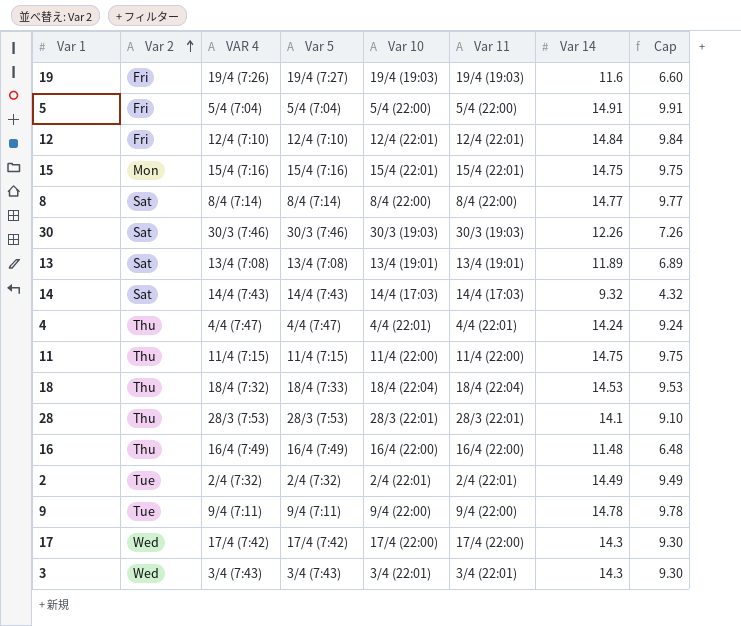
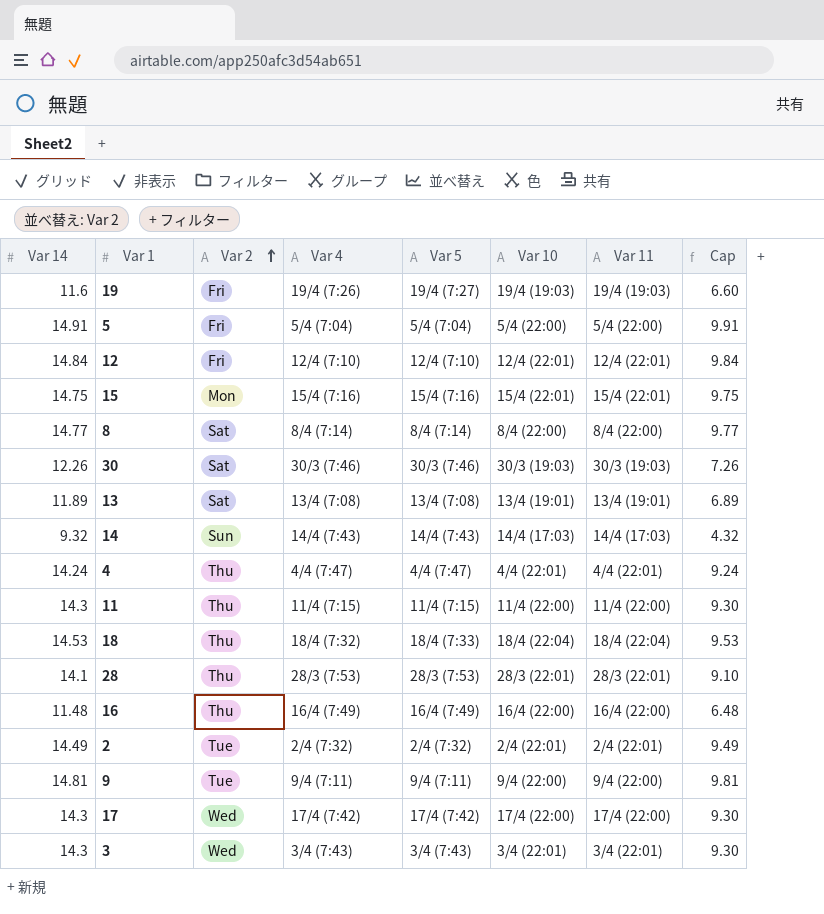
column Var 14 | position: 7 -> 1
column name: VAR 4 -> Var 4
14 | Var 2: Sat -> Sun
11 | Var 14: 14.75 -> 14.3
11 | Cap: 9.75 -> 9.30
9 | Var 14: 14.78 -> 14.81
9 | Cap: 9.78 -> 9.81

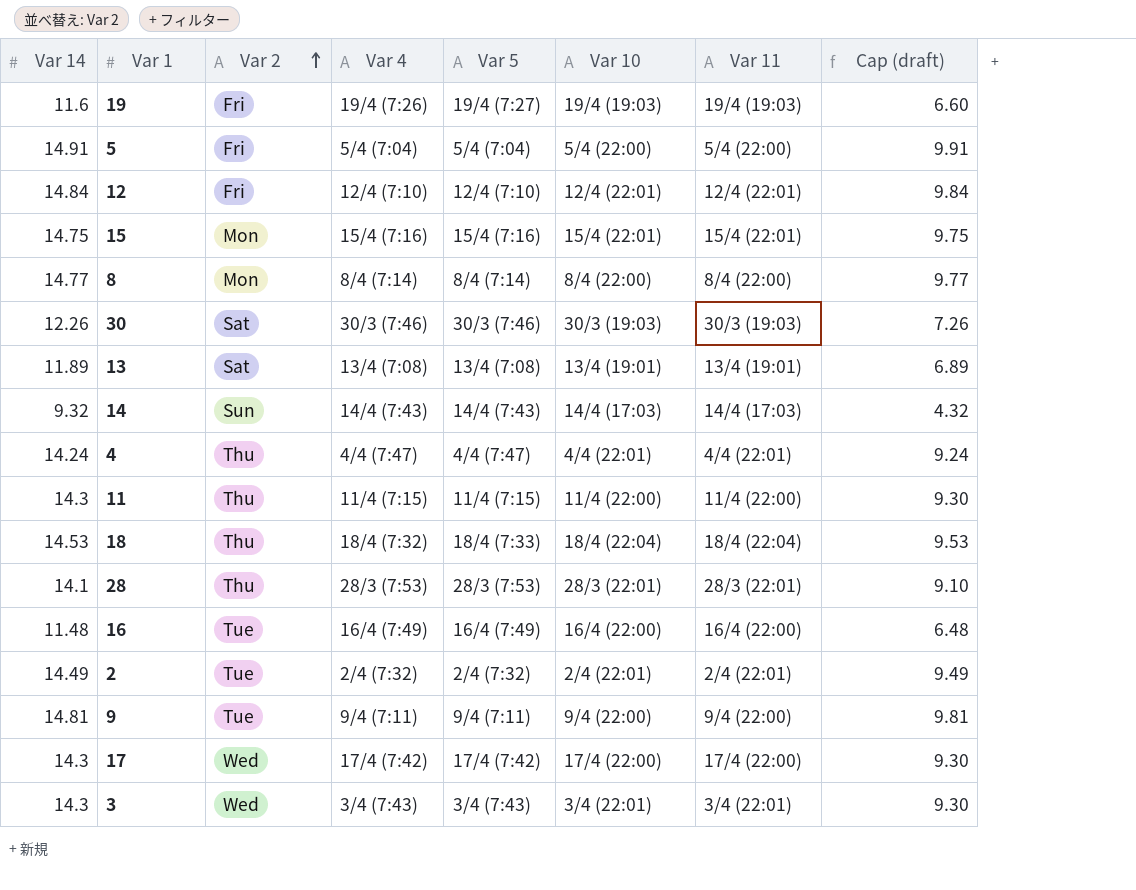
column name: Cap -> Cap (draft)
8 | Var 2: Sat -> Mon
16 | Var 2: Thu -> Tue

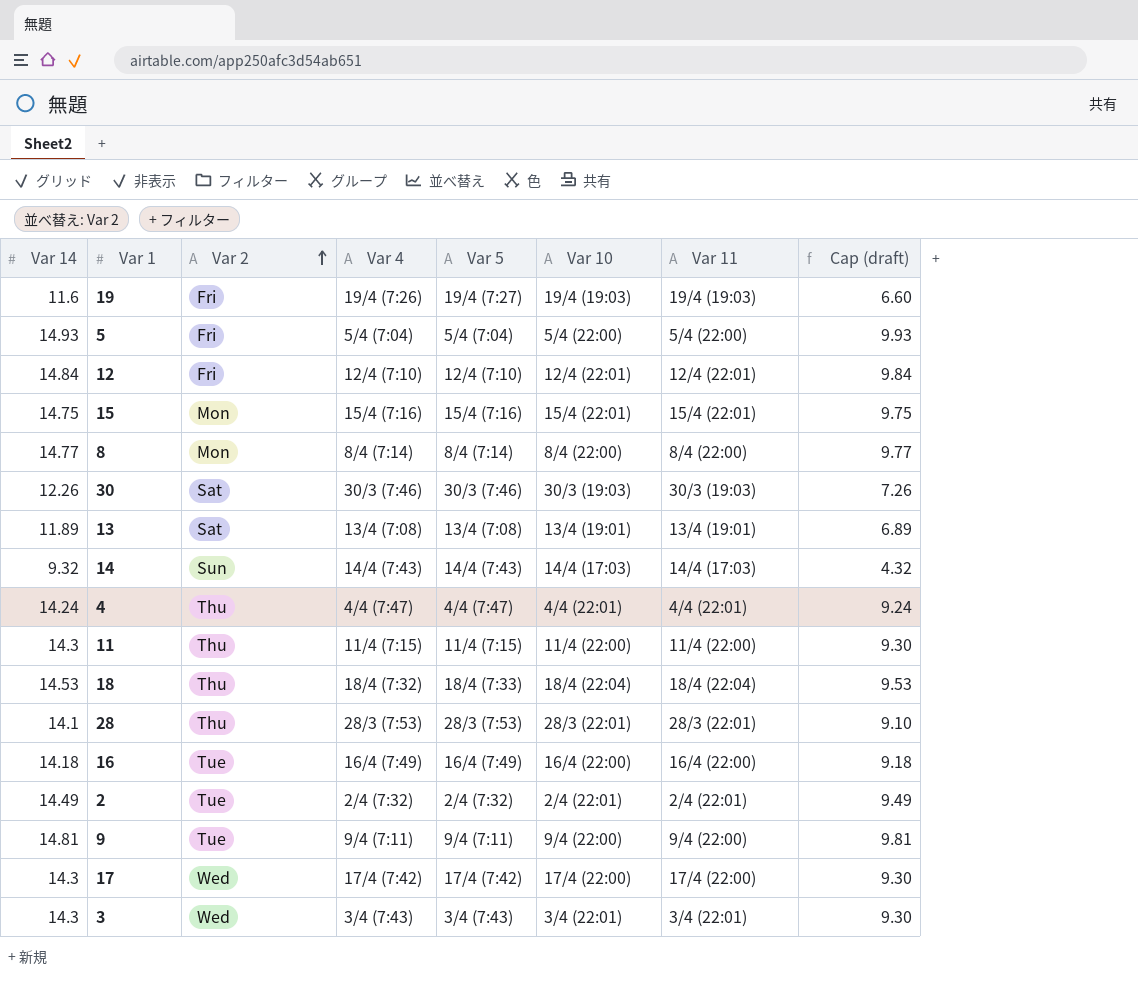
5 | Var 14: 14.91 -> 14.93
5 | Cap (draft): 9.91 -> 9.93
16 | Var 14: 11.48 -> 14.18
16 | Cap (draft): 6.48 -> 9.18

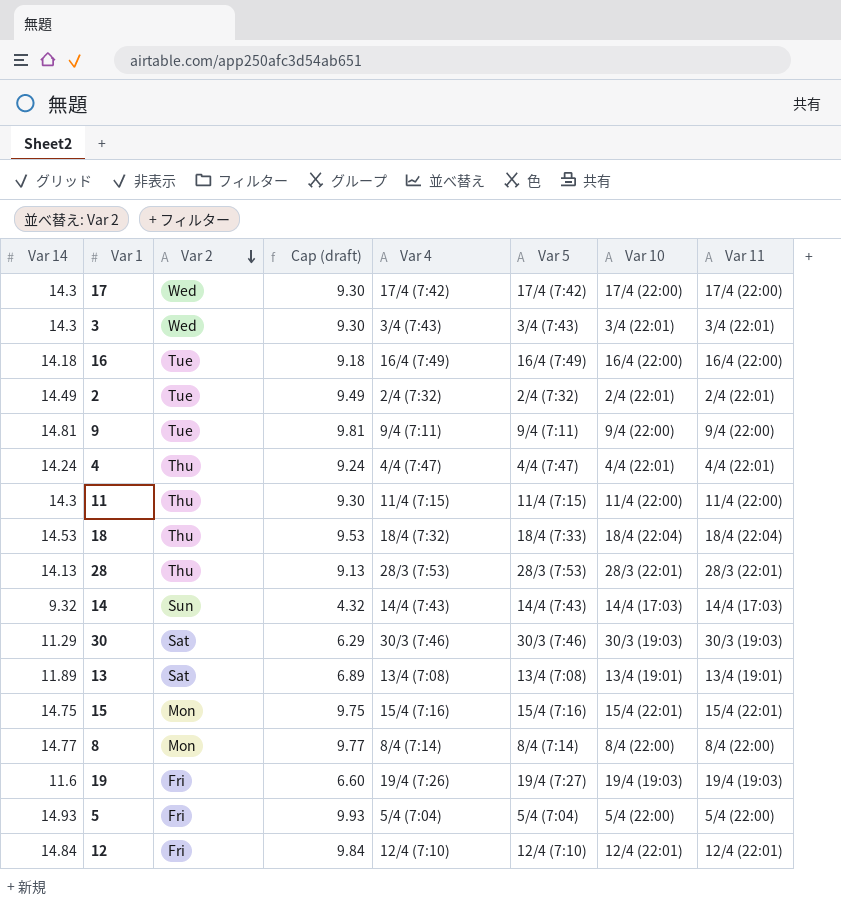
row order: Var 2 ascending -> Var 2 descending
column Cap (draft) | position: 8 -> 4
28 | Var 14: 14.1 -> 14.13
28 | Cap (draft): 9.10 -> 9.13
30 | Var 14: 12.26 -> 11.29
30 | Cap (draft): 7.26 -> 6.29

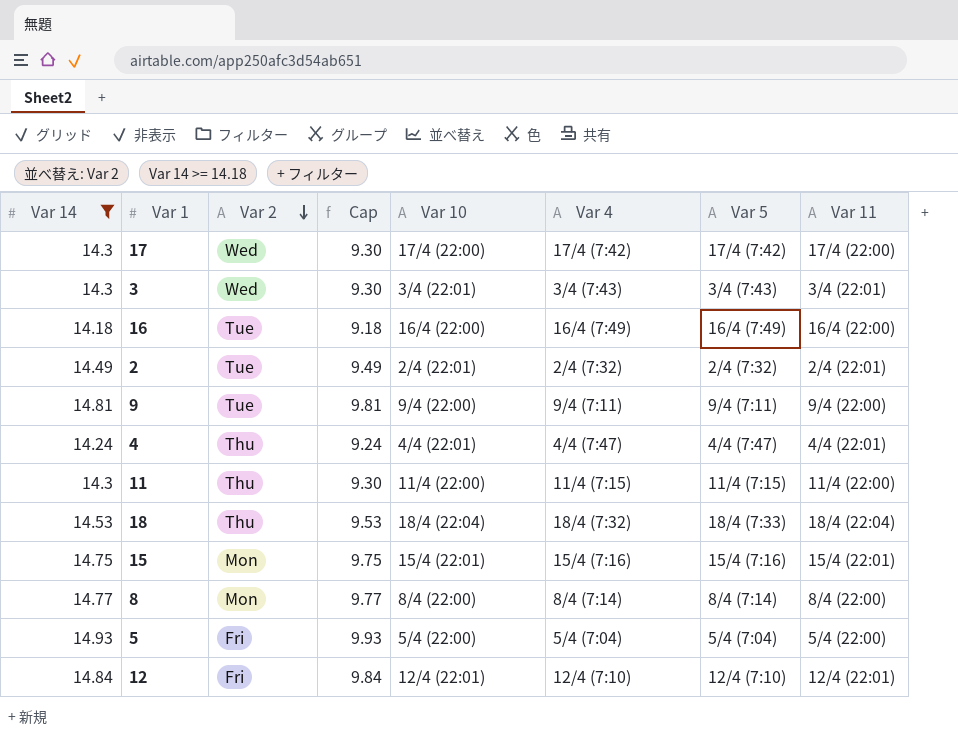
filter: none -> Var 14 >= 14.18
column name: Cap (draft) -> Cap
column Var 10 | position: 7 -> 5

